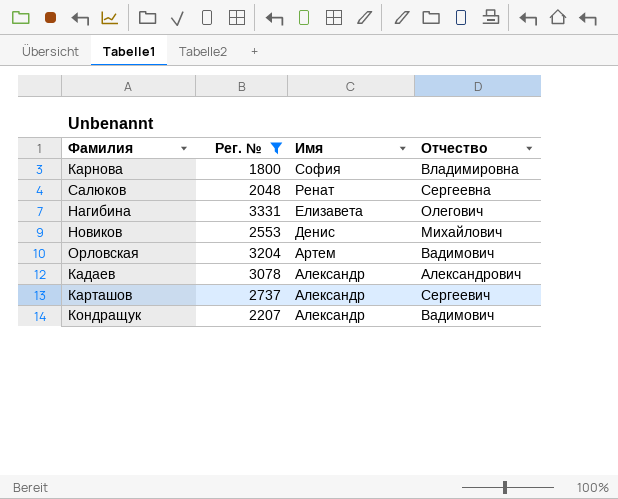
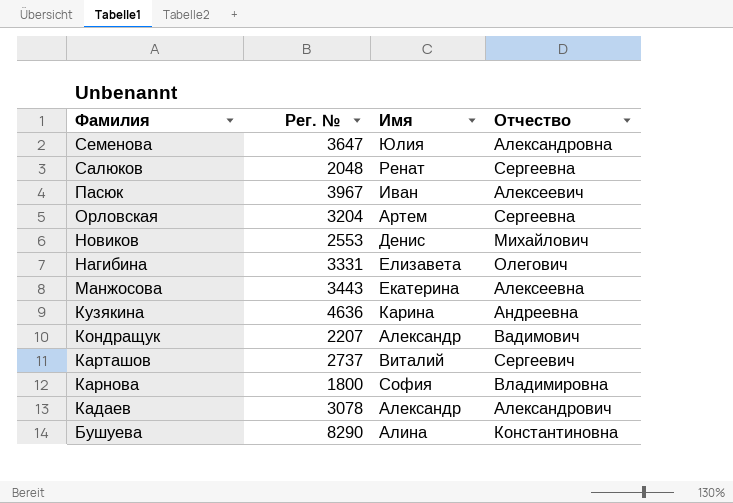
filter: Рег. № <= 3331 -> none
row order: Имя descending -> Фамилия descending
Орловская | Отчество: Вадимович -> Сергеевна
Карташов | Имя: Александр -> Виталий

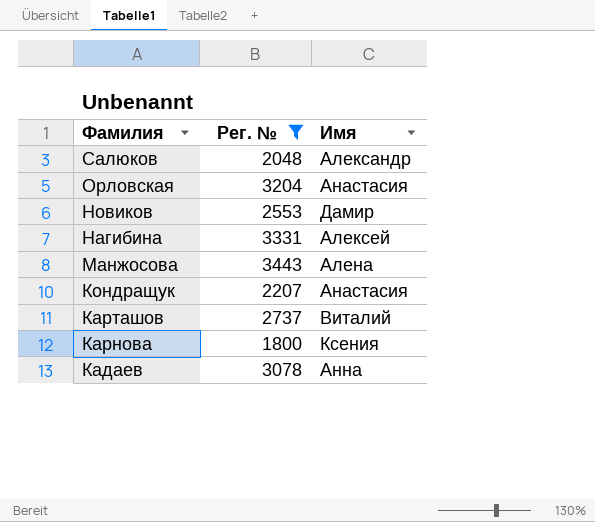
filter: none -> Рег. № <= 3443
column Отчество | position: 4 -> none
Салюков | Имя: Ренат -> Александр
Орловская | Имя: Артем -> Анастасия
Новиков | Имя: Денис -> Дамир
Нагибина | Имя: Елизавета -> Алексей
Манжосова | Имя: Екатерина -> Алена
Кондращук | Имя: Александр -> Анастасия
Карнова | Имя: София -> Ксения
Кадаев | Имя: Александр -> Анна

